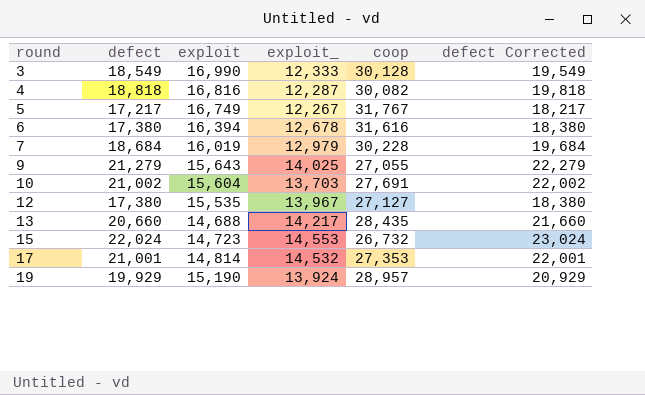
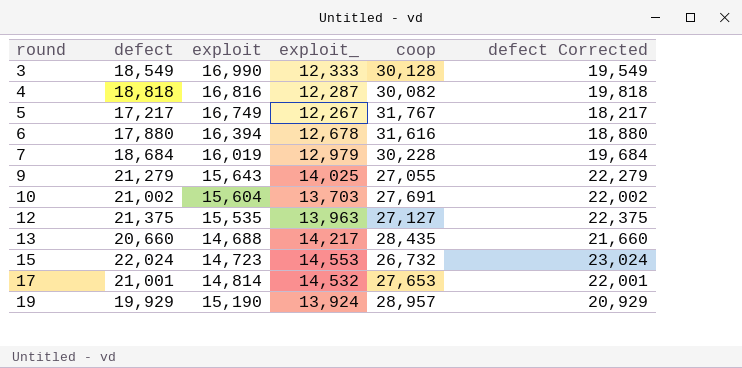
6 | defect: 17,380 -> 17,880
6 | defect Corrected: 18,380 -> 18,880
12 | defect: 17,380 -> 21,375
12 | exploit_: 13,967 -> 13,963
12 | defect Corrected: 18,380 -> 22,375
17 | coop: 27,353 -> 27,653

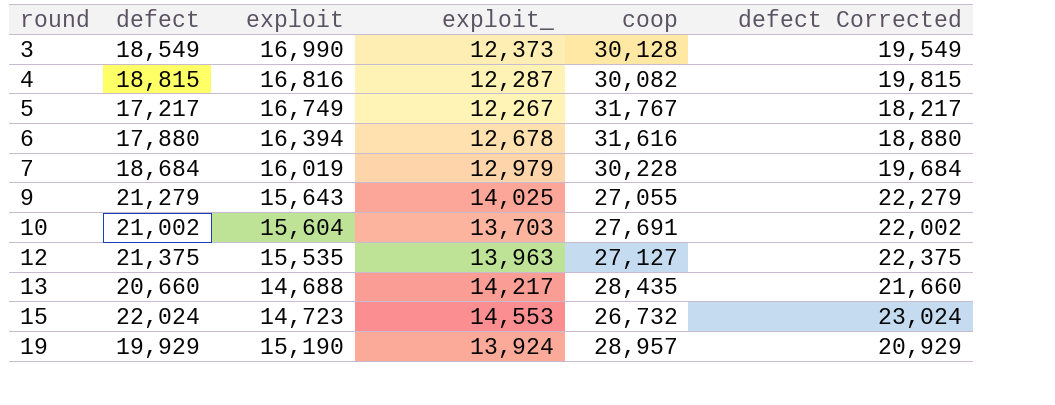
row 17: 21,001 | 14,814 | 14,532 | 27,653 | 22,001 -> none
3 | exploit_: 12,333 -> 12,373
4 | defect: 18,818 -> 18,815
4 | defect Corrected: 19,818 -> 19,815

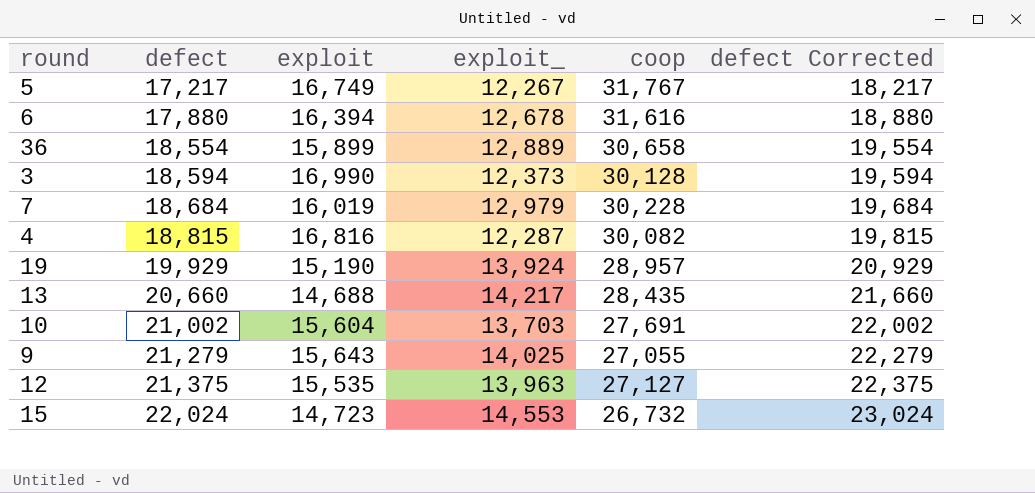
row order: round ascending -> defect ascending
row 36: none -> 18,554 | 15,899 | 12,889 | 30,658 | 19,554
3 | defect: 18,549 -> 18,594
3 | defect Corrected: 19,549 -> 19,594

